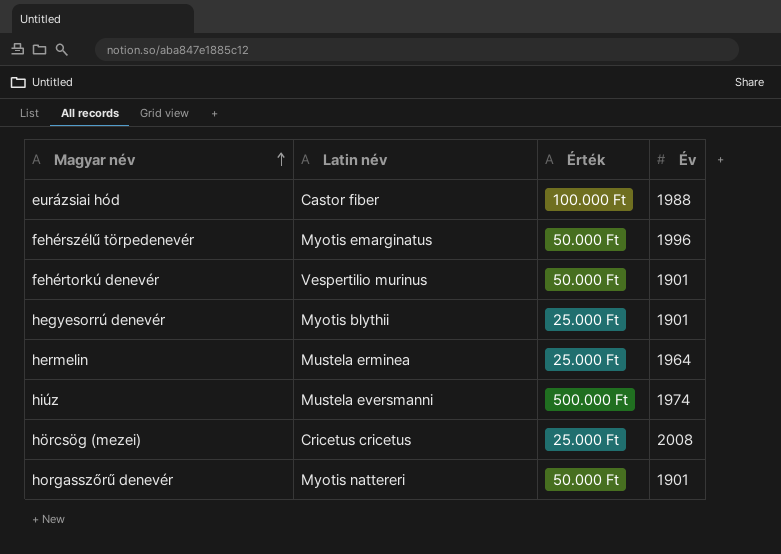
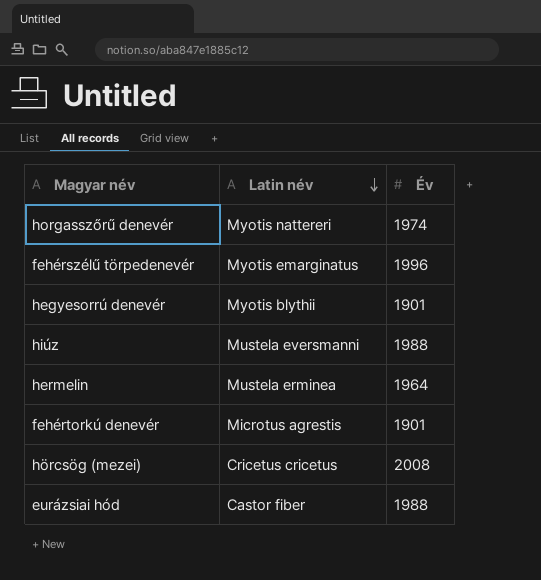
row order: Magyar név ascending -> Latin név descending
column Érték | position: 3 -> none
horgasszőrű denevér | Év: 1901 -> 1974
hiúz | Év: 1974 -> 1988
fehértorkú denevér | Latin név: Vespertilio murinus -> Microtus agrestis

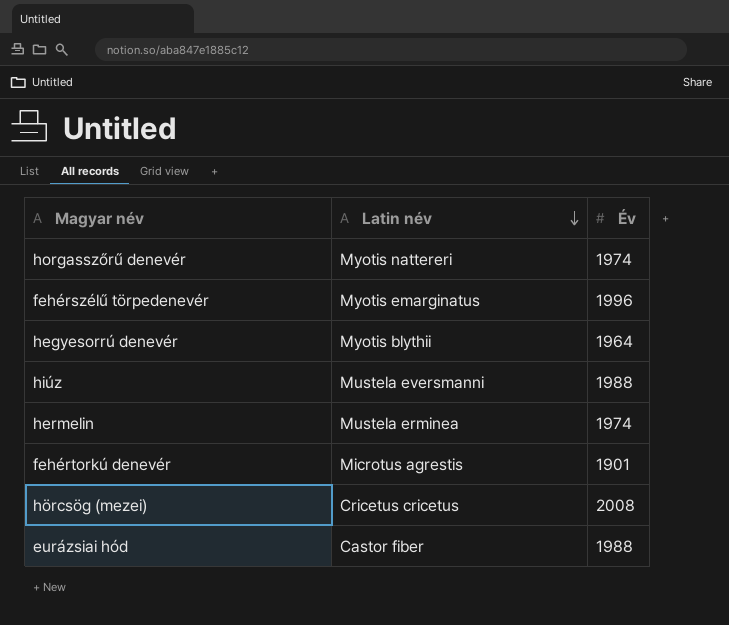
hegyesorrú denevér | Év: 1901 -> 1964
hermelin | Év: 1964 -> 1974

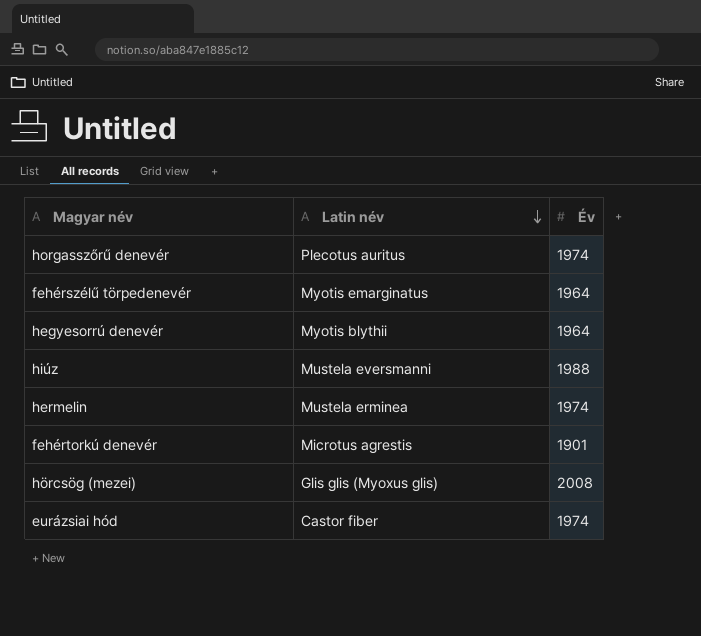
horgasszőrű denevér | Latin név: Myotis nattereri -> Plecotus auritus
fehérszélű törpedenevér | Év: 1996 -> 1964
hörcsög (mezei) | Latin név: Cricetus cricetus -> Glis glis (Myoxus glis)
eurázsiai hód | Év: 1988 -> 1974

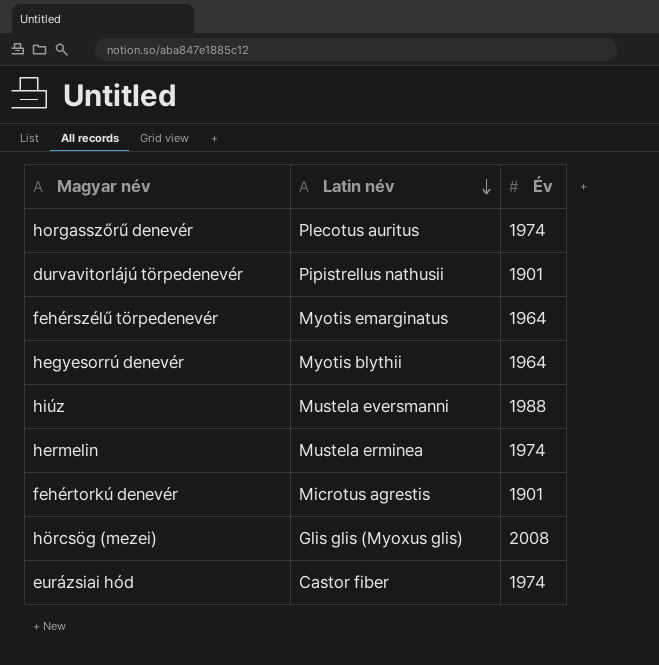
row durvavitorlájú törpedenevér: none -> Pipistrellus nathusii | 1901

